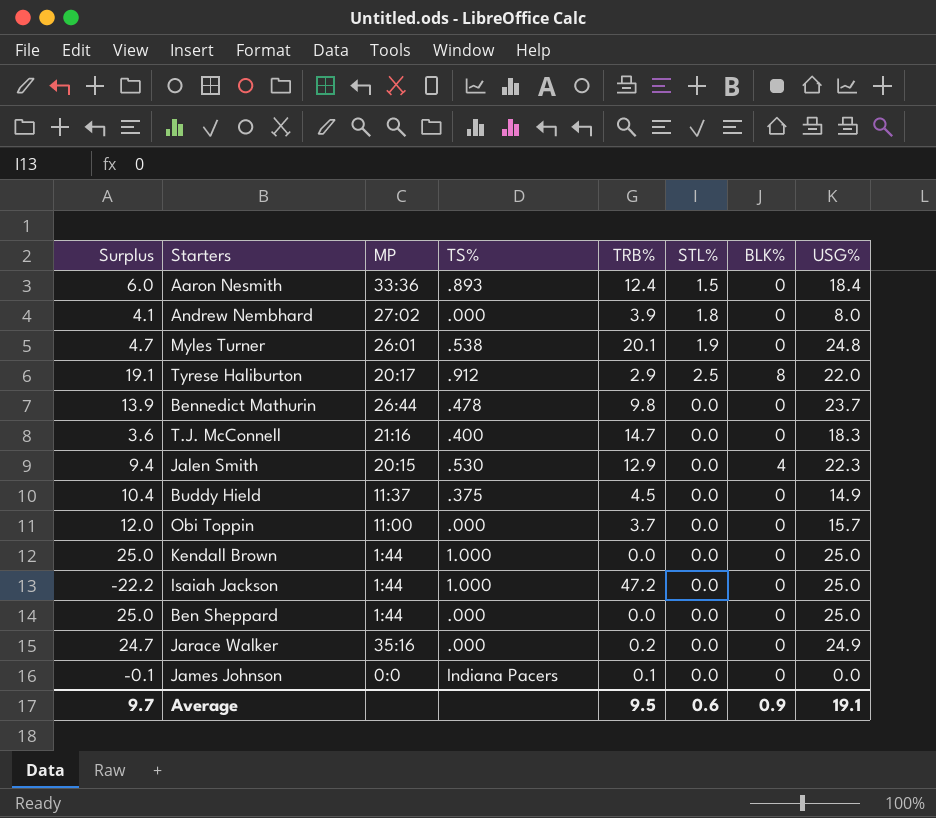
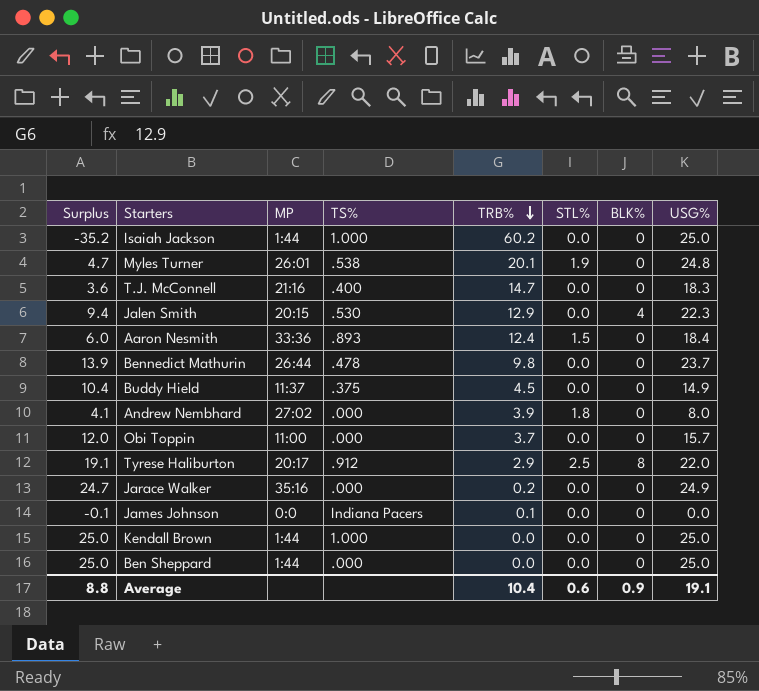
row order: none -> TRB% descending
Isaiah Jackson | Surplus: -22.2 -> -35.2
Isaiah Jackson | TRB%: 47.2 -> 60.2
Average | Surplus: 9.7 -> 8.8
Average | TRB%: 9.5 -> 10.4

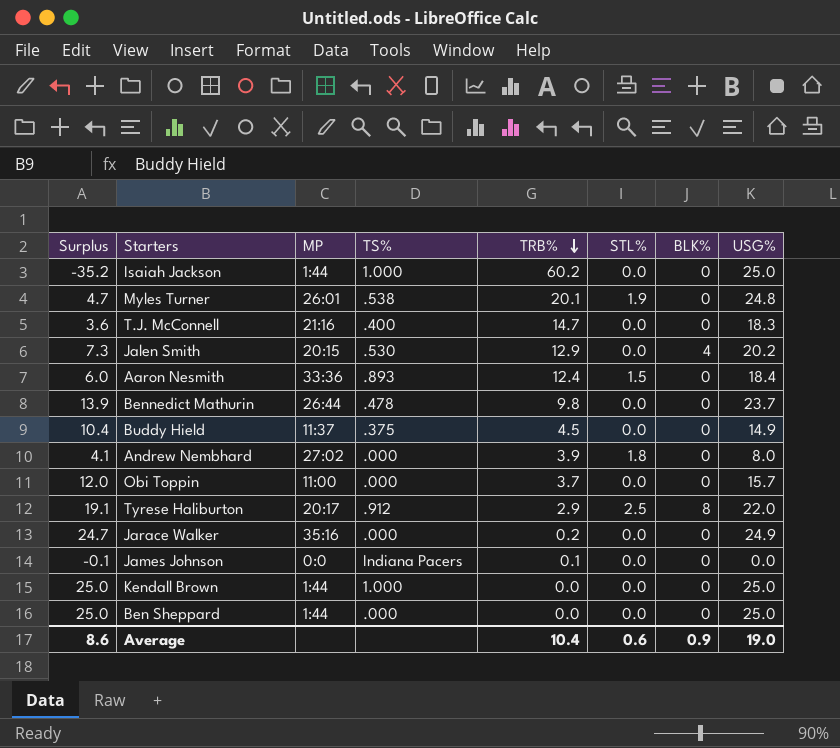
Jalen Smith | Surplus: 9.4 -> 7.3
Jalen Smith | USG%: 22.3 -> 20.2
Average | Surplus: 8.8 -> 8.6
Average | USG%: 19.1 -> 19.0

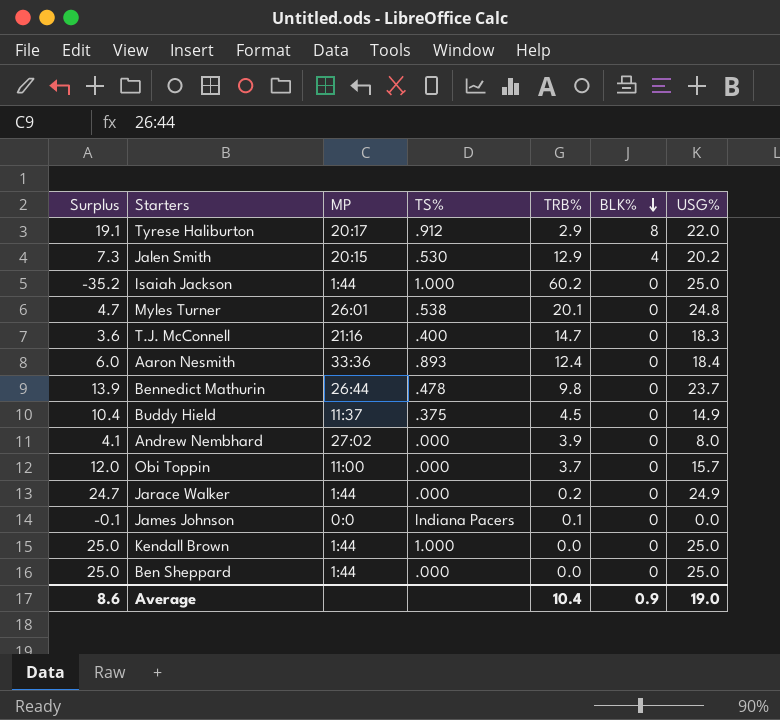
row order: TRB% descending -> BLK% descending
column STL% | position: 6 -> none
Jarace Walker | MP: 35:16 -> 1:44

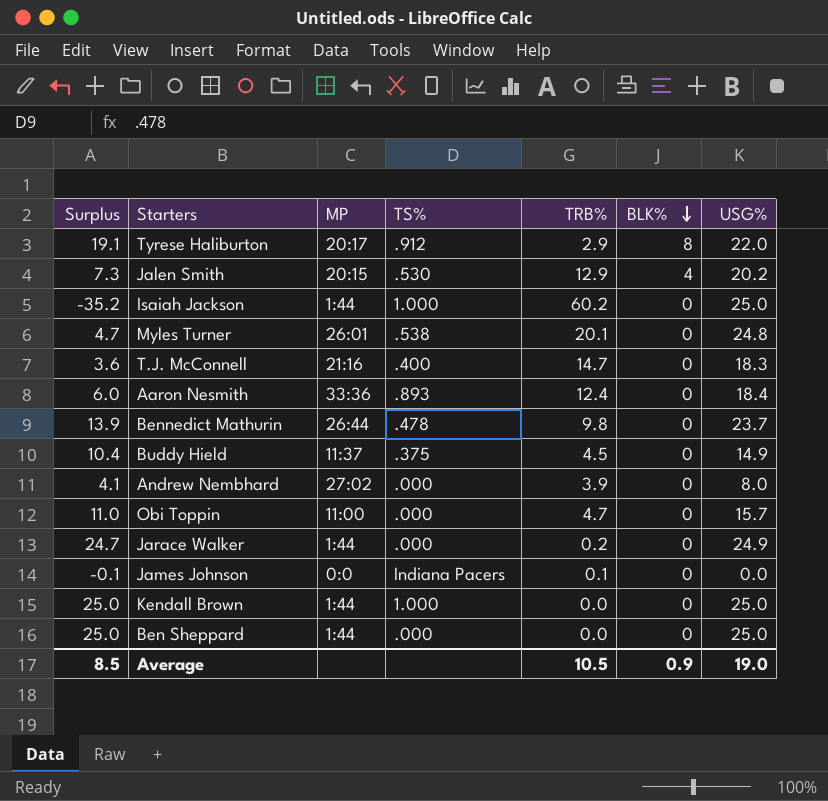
Obi Toppin | Surplus: 12.0 -> 11.0
Obi Toppin | TRB%: 3.7 -> 4.7
Average | Surplus: 8.6 -> 8.5
Average | TRB%: 10.4 -> 10.5

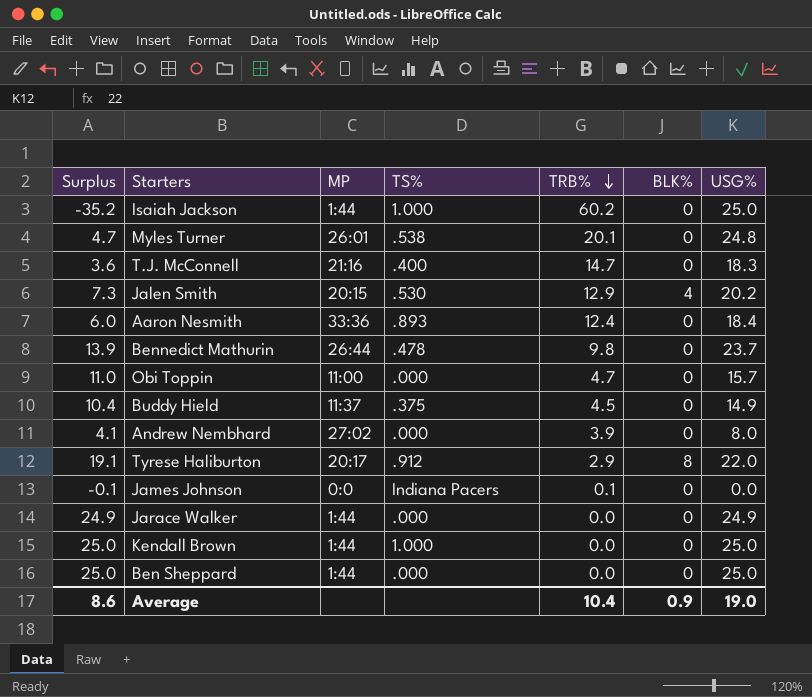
row order: BLK% descending -> TRB% descending
Jarace Walker | Surplus: 24.7 -> 24.9
Jarace Walker | TRB%: 0.2 -> 0.0
Average | Surplus: 8.5 -> 8.6
Average | TRB%: 10.5 -> 10.4

